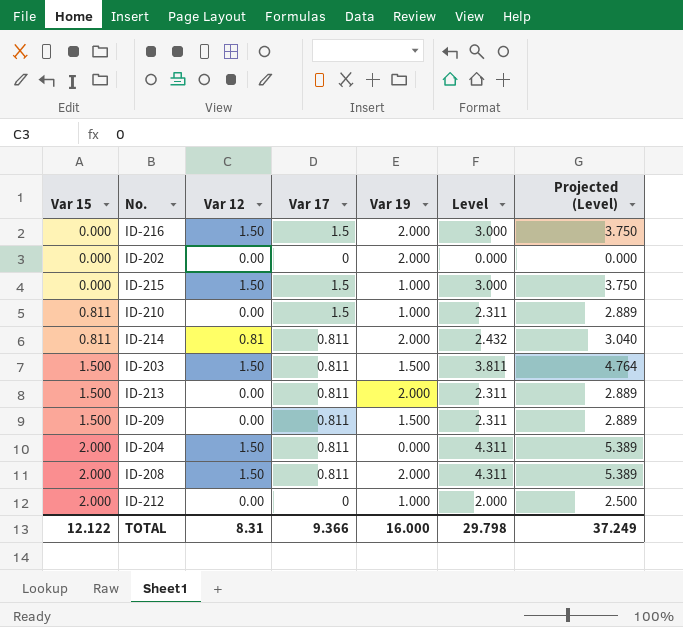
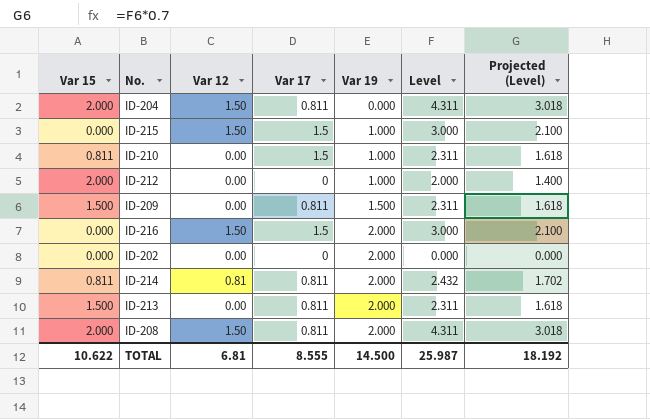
row order: Var 15 ascending -> Var 19 ascending
column Projected (Level) | formula: [Level] * 1.25 -> [Level] * 0.7
row ID-203: 1.500 | 1.50 | 0.811 | 1.500 | 3.811 | 4.764 -> none
TOTAL | Var 15: 12.122 -> 10.622
TOTAL | Var 12: 8.31 -> 6.81
TOTAL | Var 17: 9.366 -> 8.555
TOTAL | Var 19: 16.000 -> 14.500
TOTAL | Level: 29.798 -> 25.987
TOTAL | Projected (Level): 37.249 -> 18.192

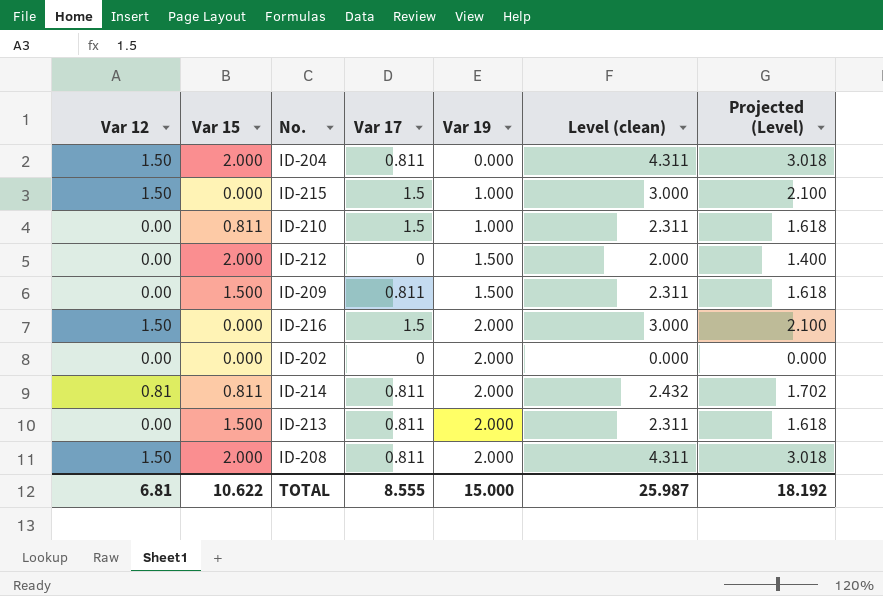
column Var 12 | position: 3 -> 1
column name: Level -> Level (clean)
ID-212 | Var 19: 1.000 -> 1.500
TOTAL | Var 19: 14.500 -> 15.000

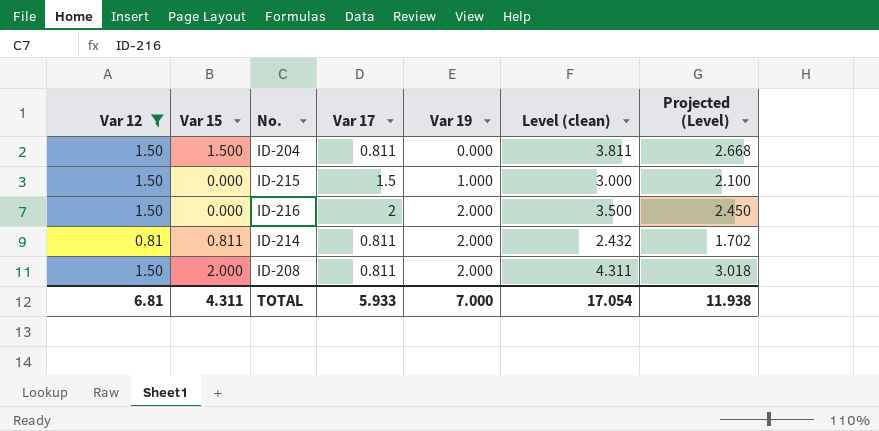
filter: none -> Var 12 != 0.00
ID-204 | Var 15: 2.000 -> 1.500
ID-204 | Level (clean): 4.311 -> 3.811
ID-204 | Projected (Level): 3.018 -> 2.668
ID-216 | Var 17: 1.5 -> 2
ID-216 | Level (clean): 3.000 -> 3.500
ID-216 | Projected (Level): 2.100 -> 2.450
TOTAL | Var 15: 10.622 -> 4.311
TOTAL | Var 17: 8.555 -> 5.933
TOTAL | Var 19: 15.000 -> 7.000
TOTAL | Level (clean): 25.987 -> 17.054
TOTAL | Projected (Level): 18.192 -> 11.938

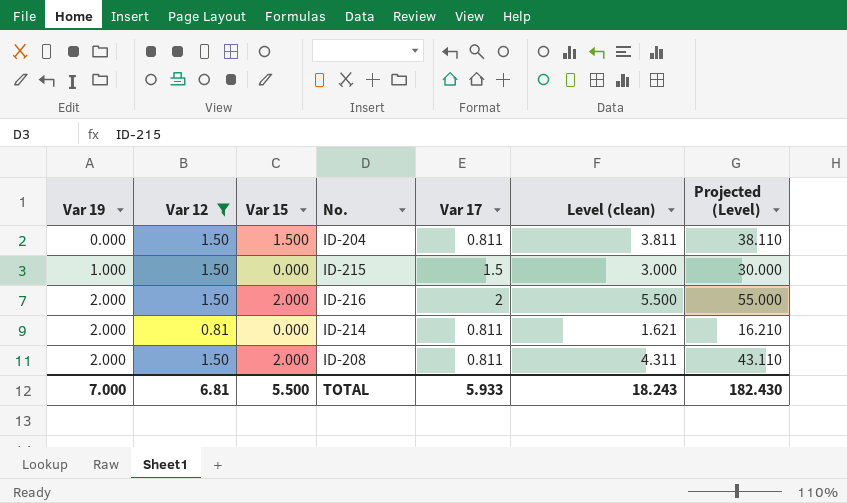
column Var 19 | position: 5 -> 1
column Projected (Level) | formula: [Level (clean)] * 0.7 -> [Level (clean)] * 10
ID-216 | Var 15: 0.000 -> 2.000
ID-216 | Level (clean): 3.500 -> 5.500
ID-214 | Var 15: 0.811 -> 0.000
ID-214 | Level (clean): 2.432 -> 1.621
TOTAL | Var 15: 4.311 -> 5.500
TOTAL | Level (clean): 17.054 -> 18.243
TOTAL | Projected (Level): 11.938 -> 182.430

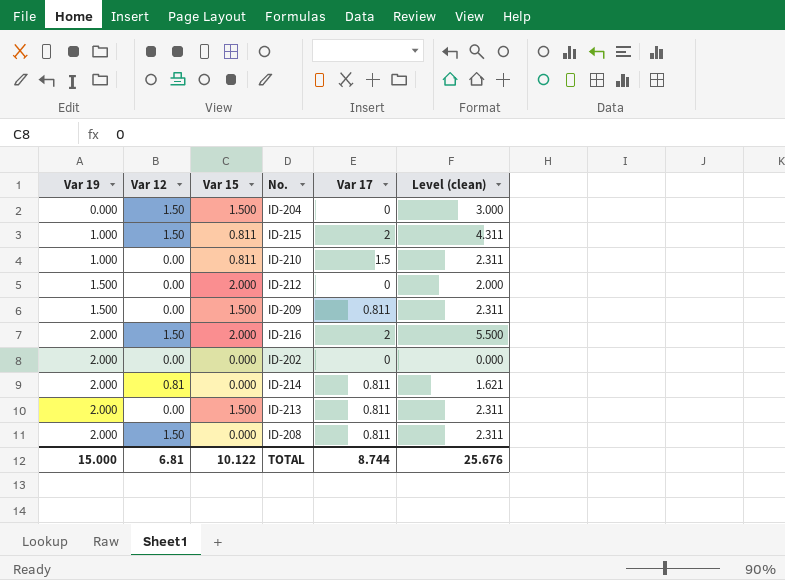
filter: Var 12 != 0.00 -> none
column Projected (Level) | formula: [Level (clean)] * 10 -> none
ID-204 | Var 17: 0.811 -> 0
ID-204 | Level (clean): 3.811 -> 3.000
ID-215 | Var 15: 0.000 -> 0.811
ID-215 | Var 17: 1.5 -> 2
ID-215 | Level (clean): 3.000 -> 4.311
ID-208 | Var 15: 2.000 -> 0.000
ID-208 | Level (clean): 4.311 -> 2.311
TOTAL | Var 19: 7.000 -> 15.000
TOTAL | Var 15: 5.500 -> 10.122
TOTAL | Var 17: 5.933 -> 8.744
TOTAL | Level (clean): 18.243 -> 25.676

